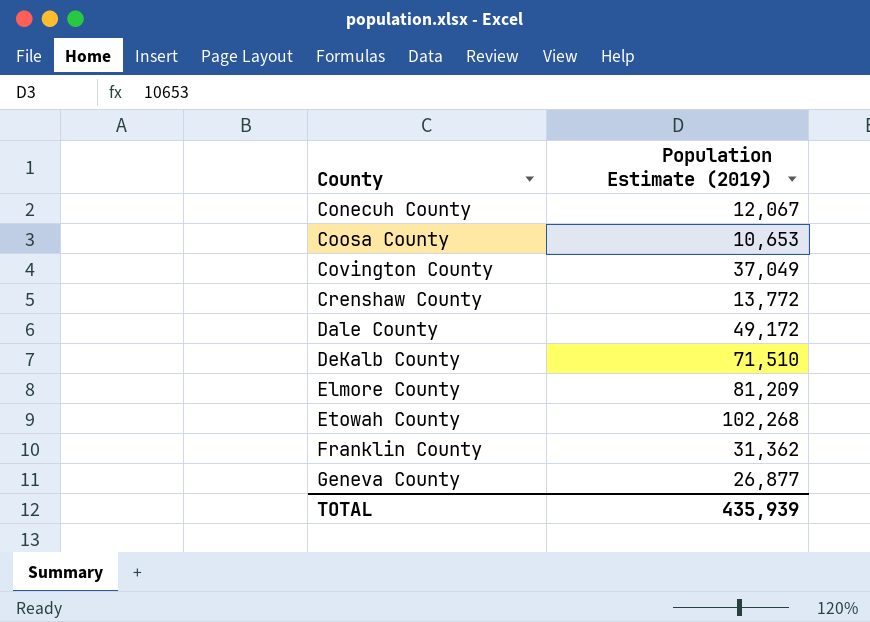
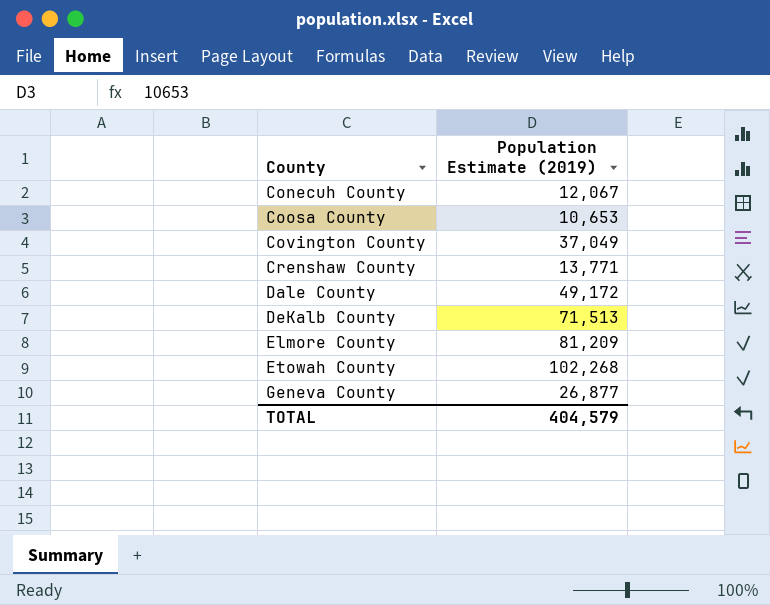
row Franklin County: 31,362 -> none
Crenshaw County | Population Estimate (2019): 13,772 -> 13,771
DeKalb County | Population Estimate (2019): 71,510 -> 71,513
TOTAL | Population Estimate (2019): 435,939 -> 404,579

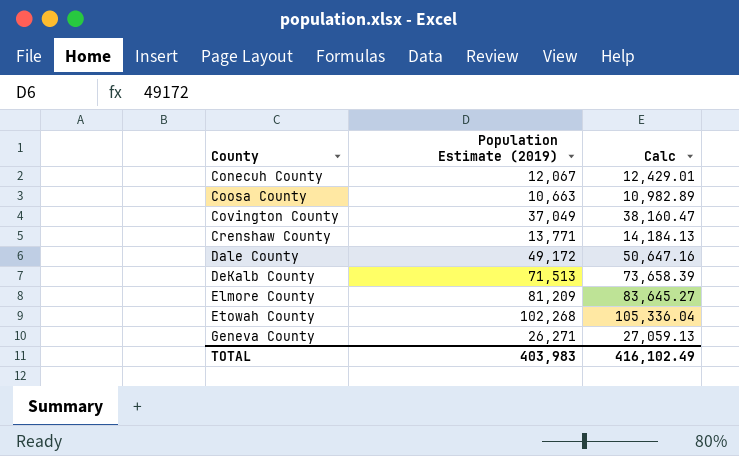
column Calc | formula: none -> [Population Estimate (2019)] * 1.03
Coosa County | Population Estimate (2019): 10,653 -> 10,663
Geneva County | Population Estimate (2019): 26,877 -> 26,271
TOTAL | Population Estimate (2019): 404,579 -> 403,983

